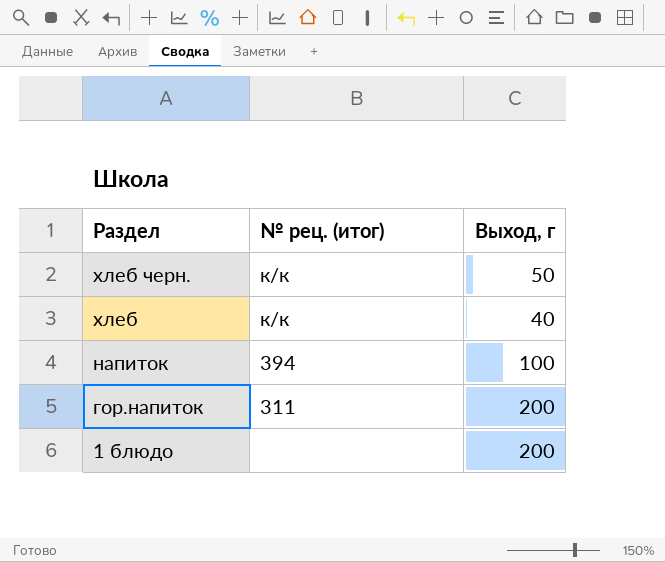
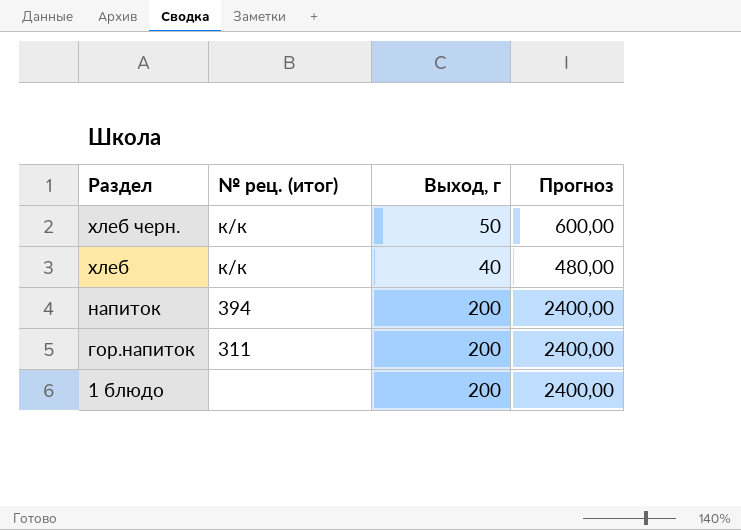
column Прогноз | formula: none -> [Выход, г] * 12
напиток | Выход, г: 100 -> 200

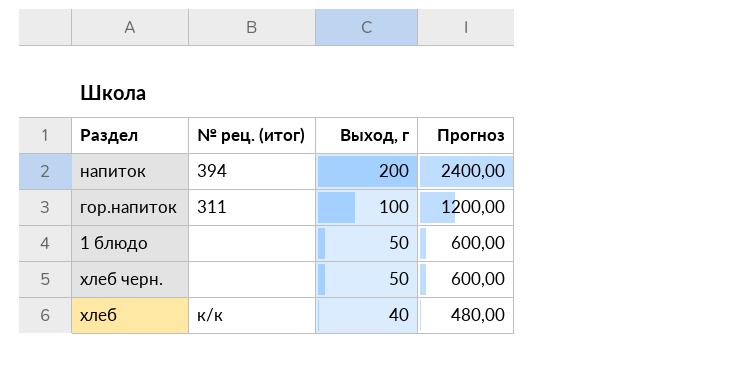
row order: Раздел descending -> Выход, г descending
гор.напиток | Выход, г: 200 -> 100
гор.напиток | Прогноз: 2400,00 -> 1200,00
1 блюдо | Выход, г: 200 -> 50
1 блюдо | Прогноз: 2400,00 -> 600,00
хлеб черн. | № рец. (итог): к/к -> none

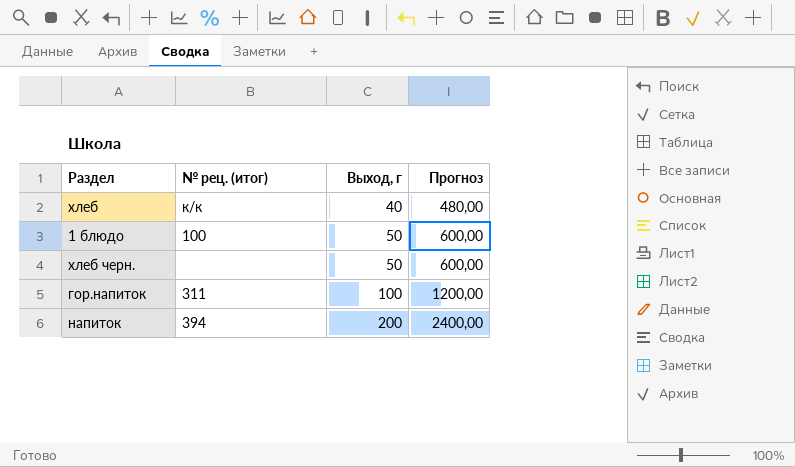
row order: Выход, г descending -> Выход, г ascending
1 блюдо | № рец. (итог): none -> 100

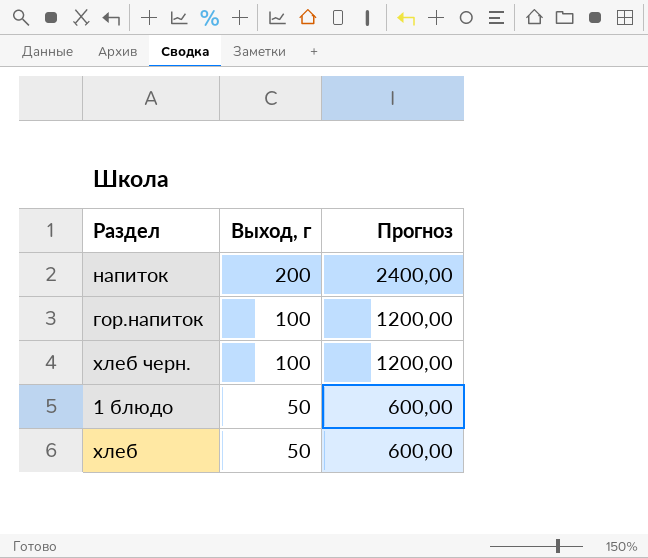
row order: Выход, г ascending -> Выход, г descending
column № рец. (итог) | position: 2 -> none
хлеб черн. | Выход, г: 50 -> 100
хлеб черн. | Прогноз: 600,00 -> 1200,00
хлеб | Выход, г: 40 -> 50
хлеб | Прогноз: 480,00 -> 600,00

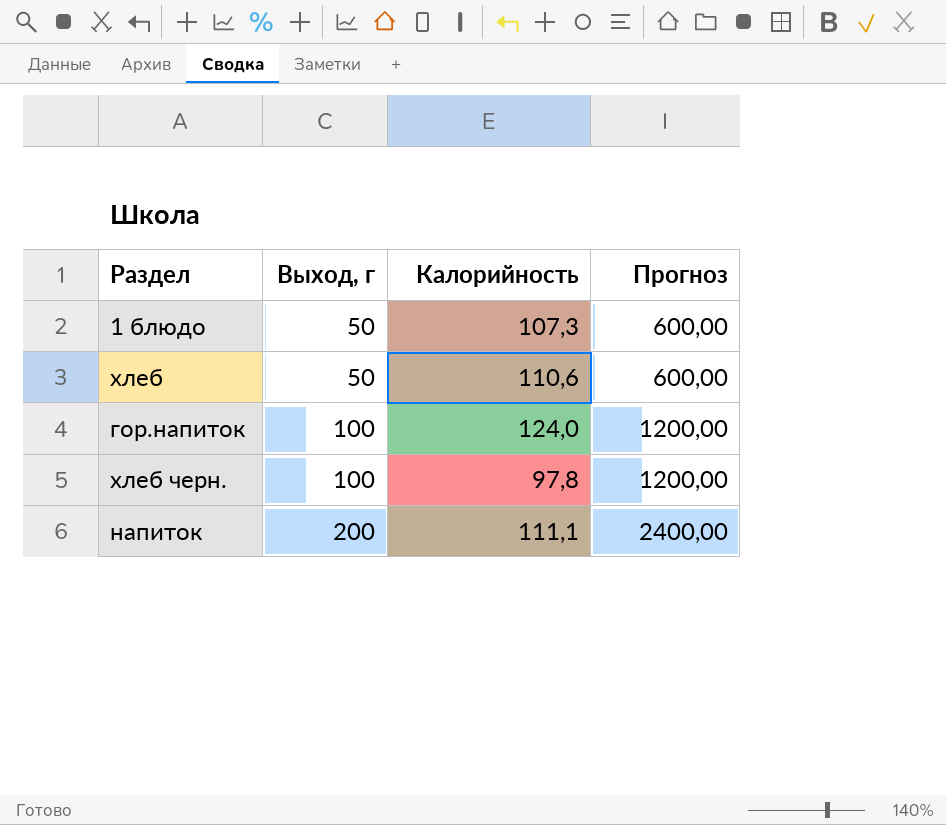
row order: Выход, г descending -> Выход, г ascending
column Калорийность | position: none -> 3

